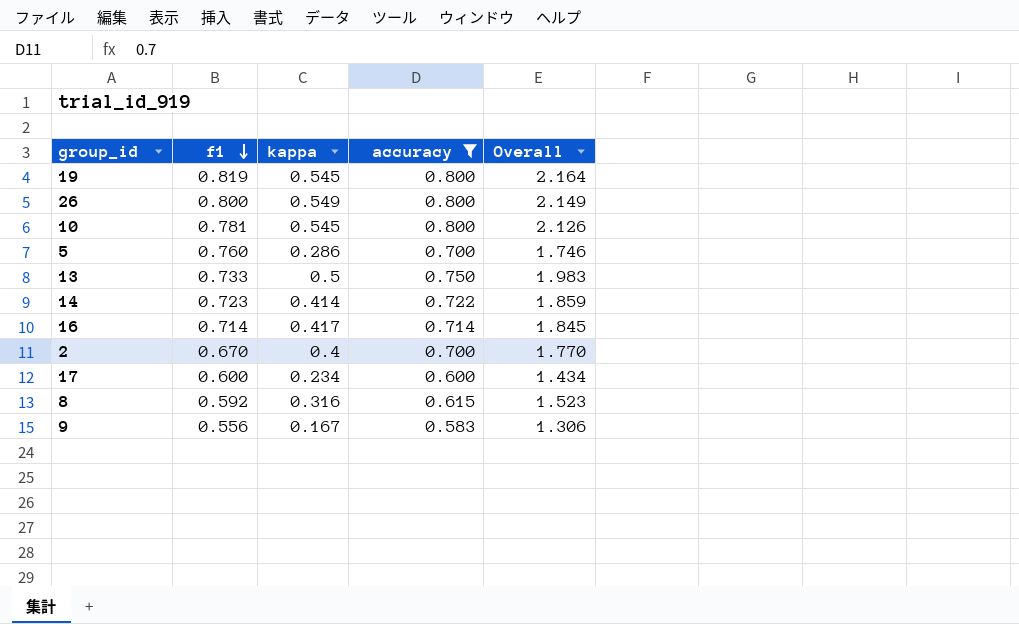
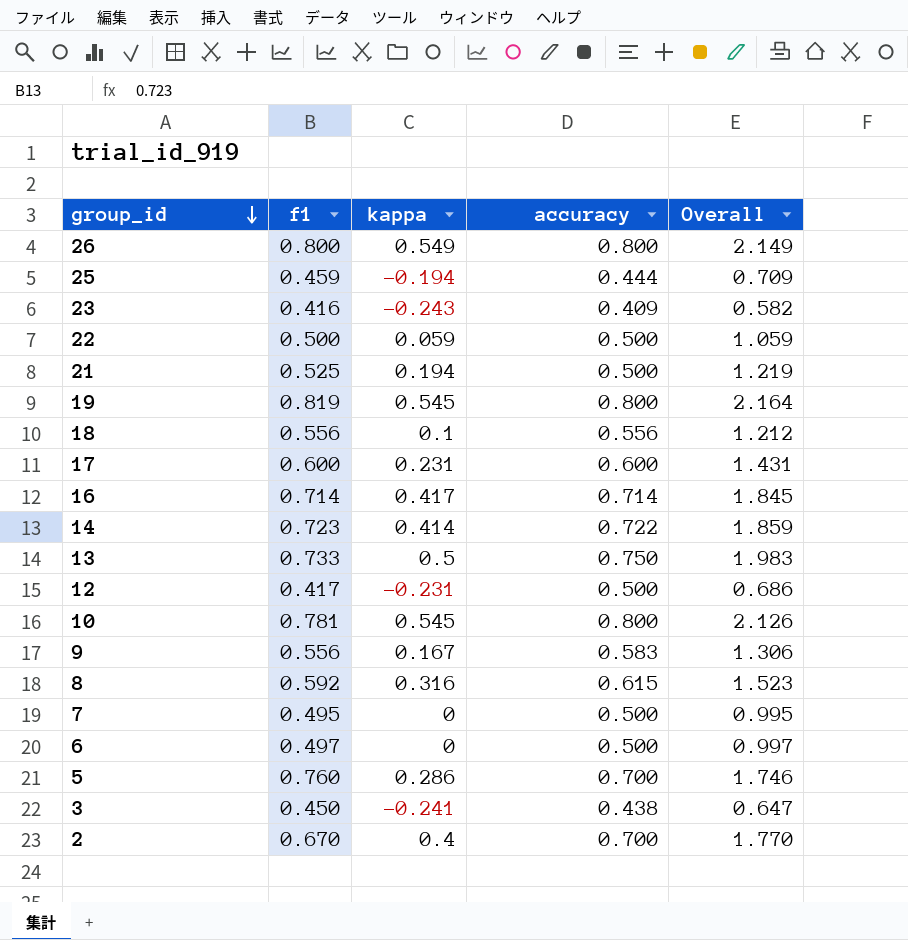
filter: accuracy >= 0.583 -> none
row order: f1 descending -> group_id descending
17 | kappa: 0.234 -> 0.231
17 | Overall: 1.434 -> 1.431

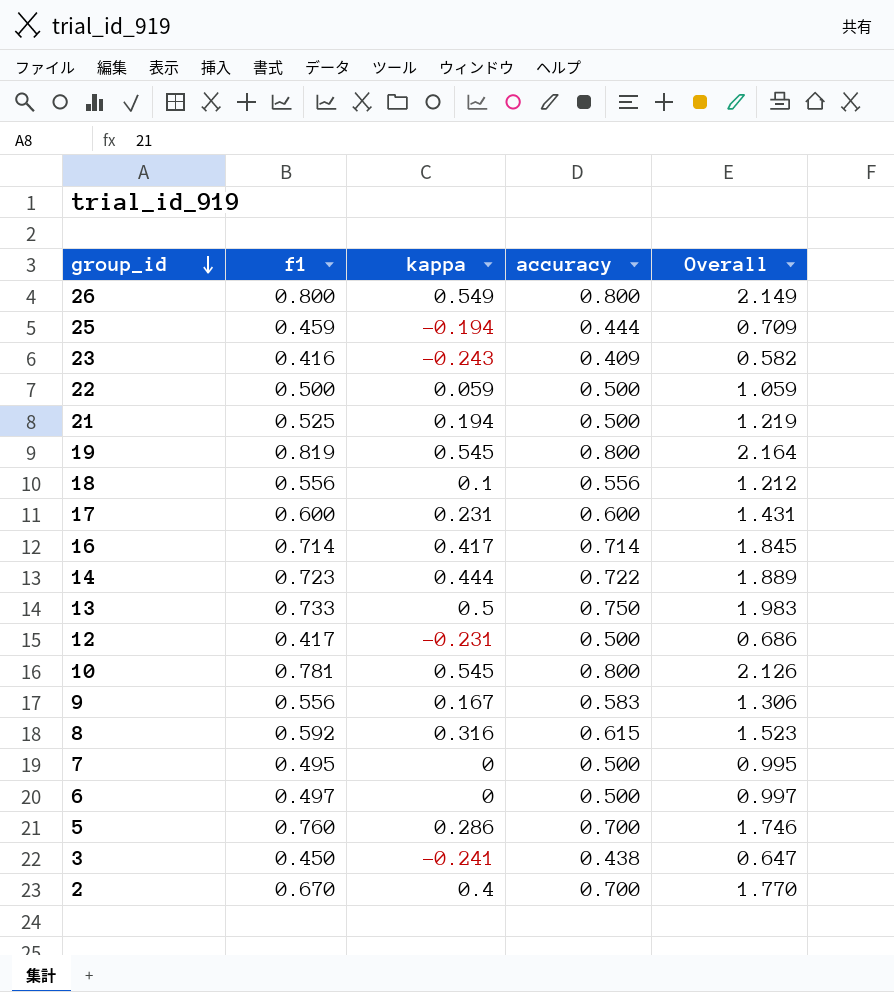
14 | kappa: 0.414 -> 0.444
14 | Overall: 1.859 -> 1.889

